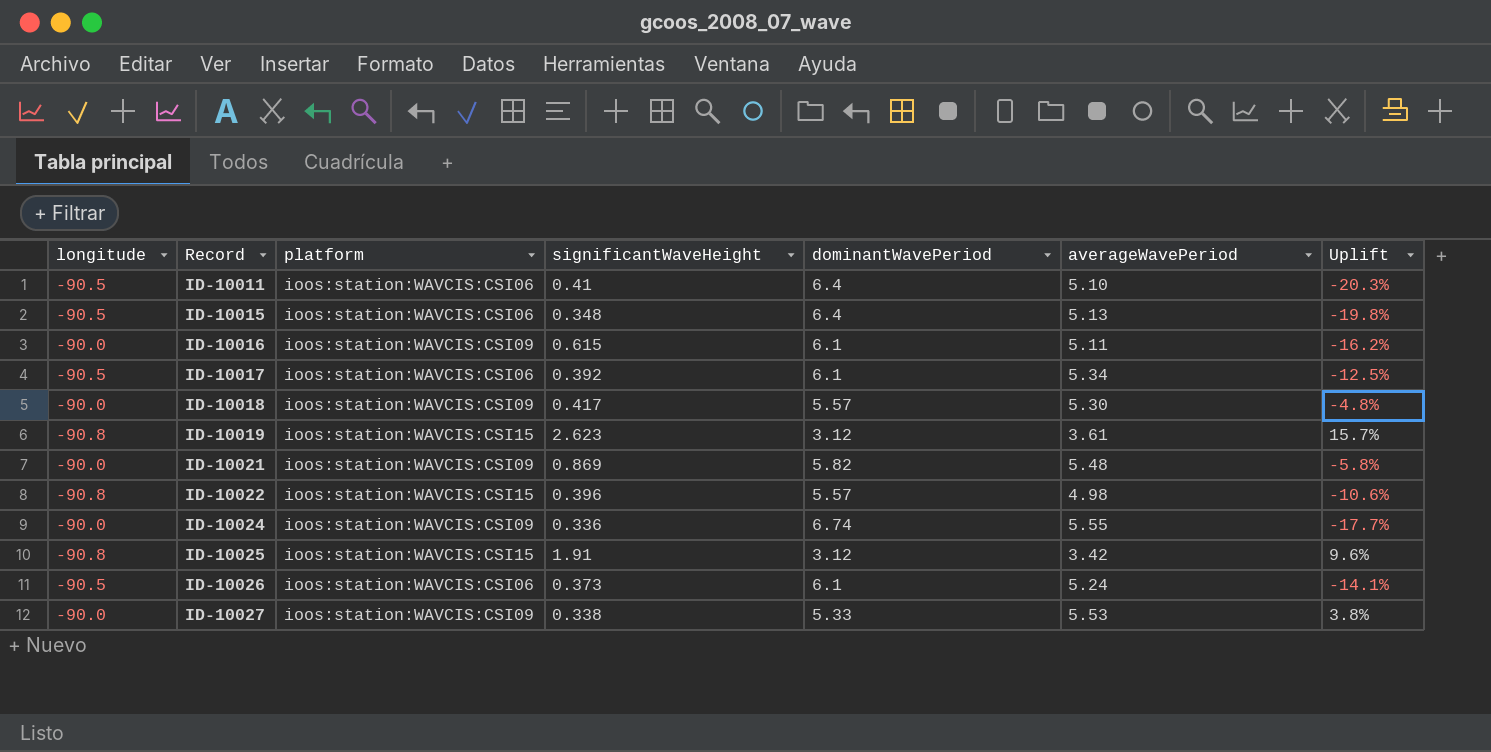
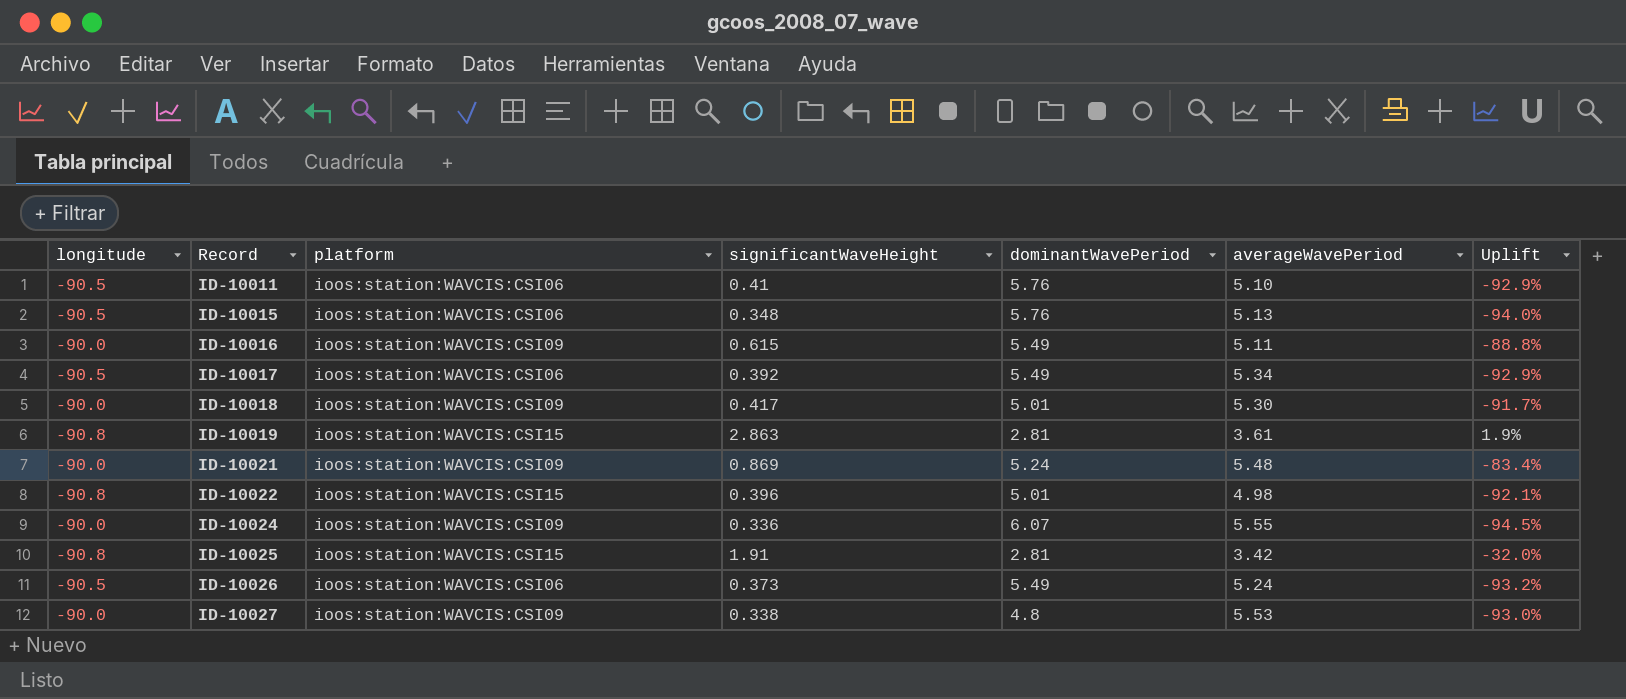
column Uplift | formula: ([averageWavePeriod] - [dominantWavePeriod]) / [dominantWavePeriod] -> ([significantWaveHeight] - [dominantWavePeriod]) / [dominantWavePeriod]
ID-10011 | dominantWavePeriod: 6.4 -> 5.76
ID-10015 | dominantWavePeriod: 6.4 -> 5.76
ID-10016 | dominantWavePeriod: 6.1 -> 5.49
ID-10017 | dominantWavePeriod: 6.1 -> 5.49
ID-10018 | dominantWavePeriod: 5.57 -> 5.01
ID-10019 | significantWaveHeight: 2.623 -> 2.863
ID-10019 | dominantWavePeriod: 3.12 -> 2.81
ID-10021 | dominantWavePeriod: 5.82 -> 5.24
ID-10022 | dominantWavePeriod: 5.57 -> 5.01
ID-10024 | dominantWavePeriod: 6.74 -> 6.07
ID-10025 | dominantWavePeriod: 3.12 -> 2.81
ID-10026 | dominantWavePeriod: 6.1 -> 5.49
ID-10027 | dominantWavePeriod: 5.33 -> 4.8

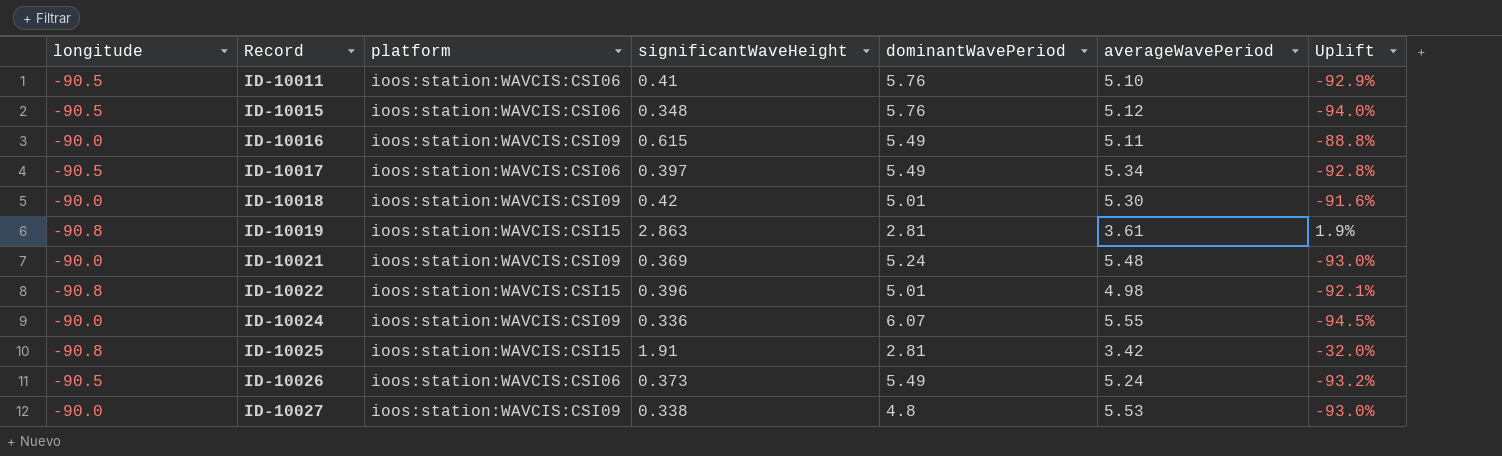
ID-10015 | averageWavePeriod: 5.13 -> 5.12
ID-10017 | significantWaveHeight: 0.392 -> 0.397
ID-10017 | Uplift: -92.9% -> -92.8%
ID-10018 | significantWaveHeight: 0.417 -> 0.42
ID-10018 | Uplift: -91.7% -> -91.6%
ID-10021 | significantWaveHeight: 0.869 -> 0.369
ID-10021 | Uplift: -83.4% -> -93.0%

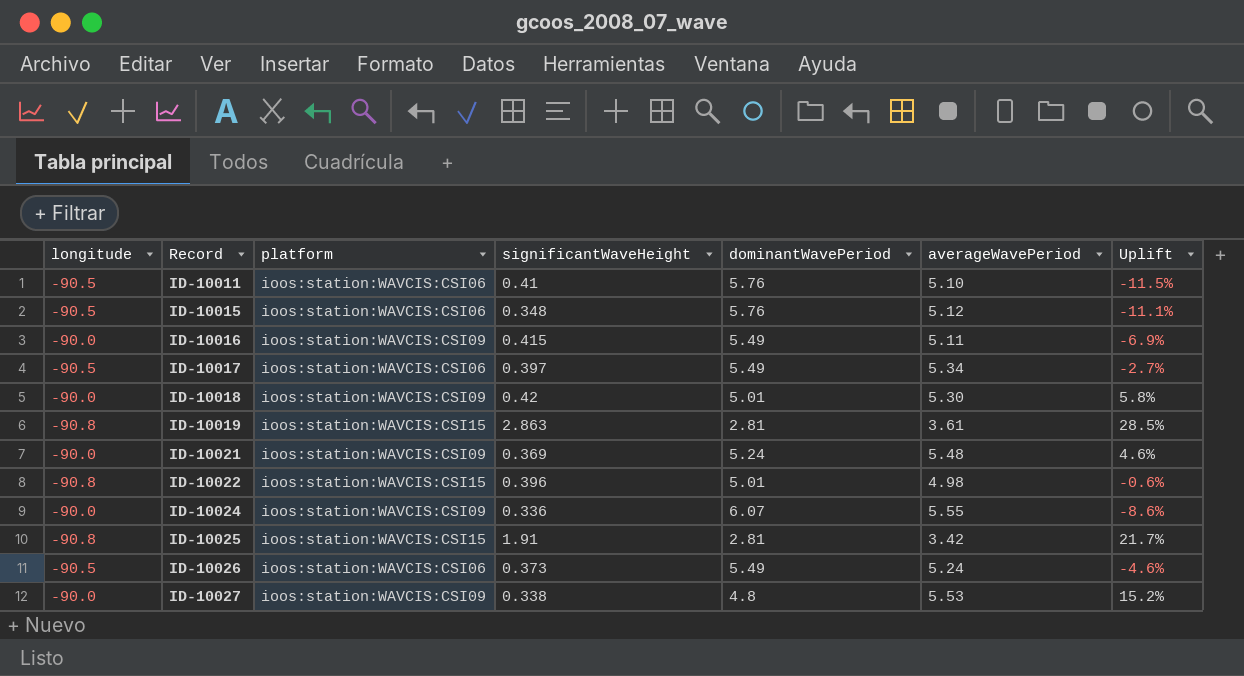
column Uplift | formula: ([significantWaveHeight] - [dominantWavePeriod]) / [dominantWavePeriod] -> ([averageWavePeriod] - [dominantWavePeriod]) / [dominantWavePeriod]
ID-10016 | significantWaveHeight: 0.615 -> 0.415

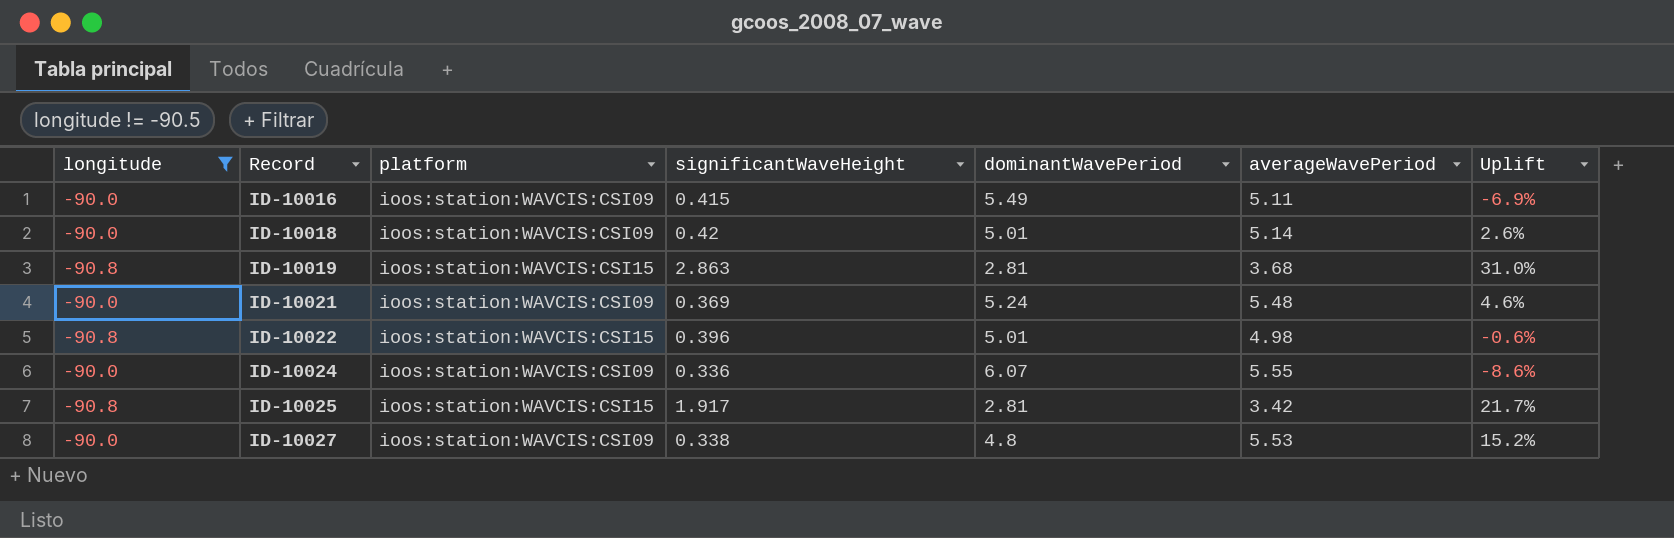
filter: none -> longitude != -90.5
ID-10018 | averageWavePeriod: 5.30 -> 5.14
ID-10018 | Uplift: 5.8% -> 2.6%
ID-10019 | averageWavePeriod: 3.61 -> 3.68
ID-10019 | Uplift: 28.5% -> 31.0%
ID-10025 | significantWaveHeight: 1.91 -> 1.917

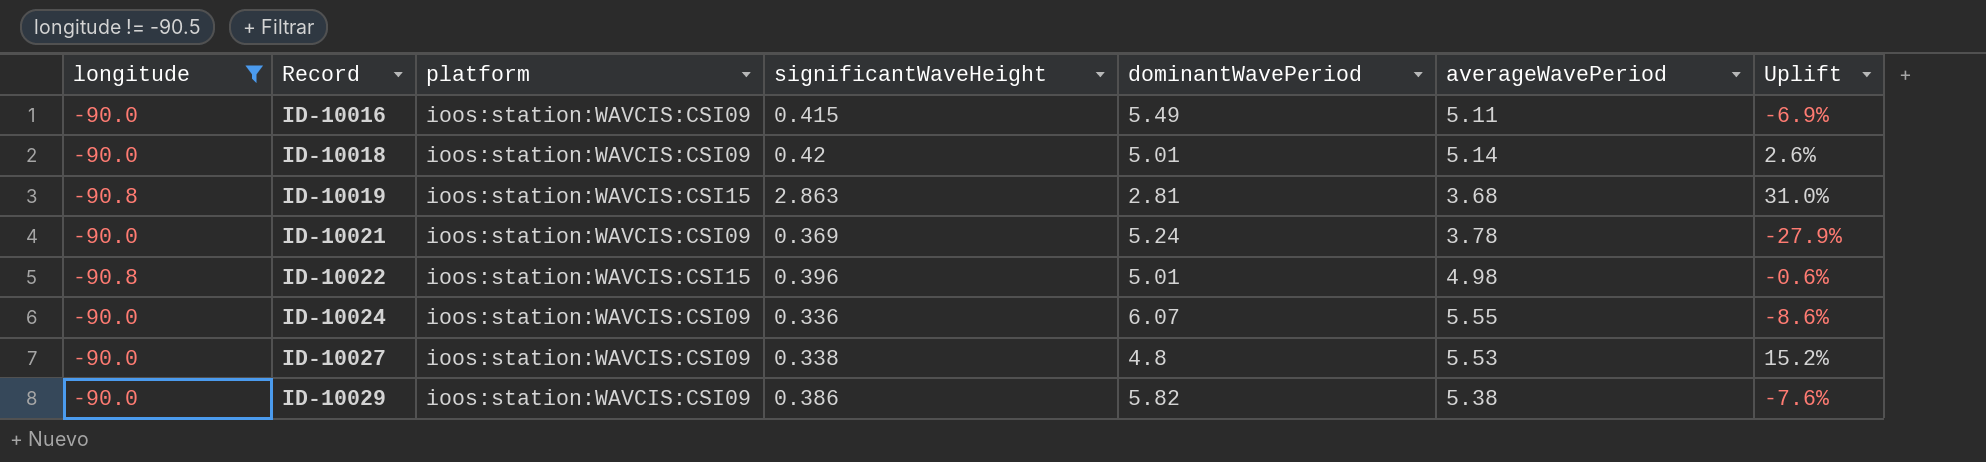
row ID-10025: -90.8 | ioos:station:WAVCIS:CSI15 | 1.917 | 2.81 | 3.42 | 21.7% -> none
ID-10021 | averageWavePeriod: 5.48 -> 3.78
ID-10021 | Uplift: 4.6% -> -27.9%
row ID-10029: none -> -90.0 | ioos:station:WAVCIS:CSI09 | 0.386 | 5.82 | 5.38 | -7.6%

